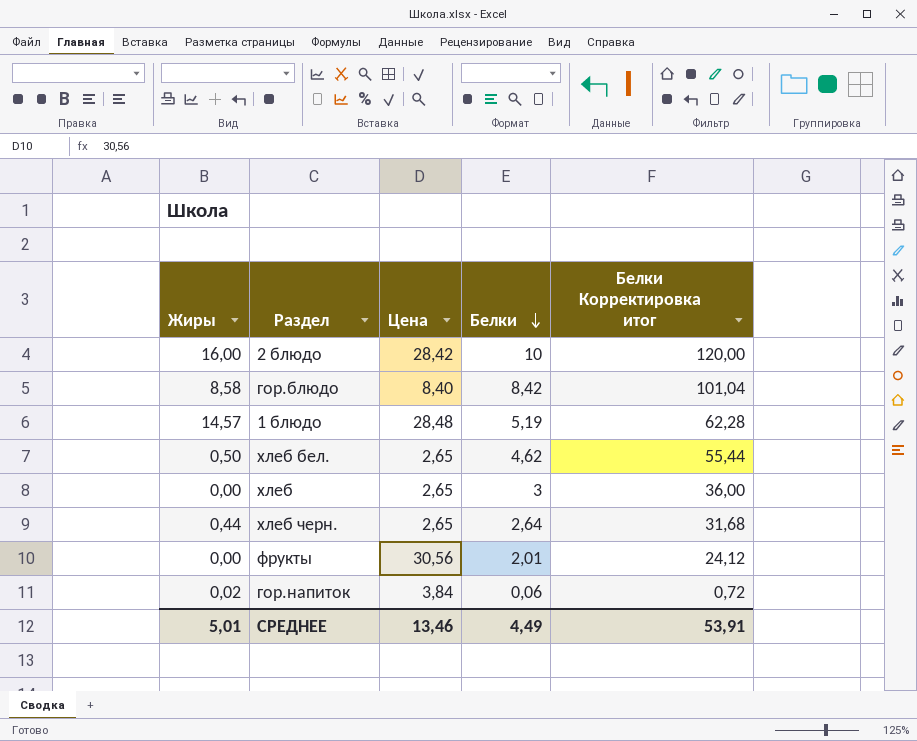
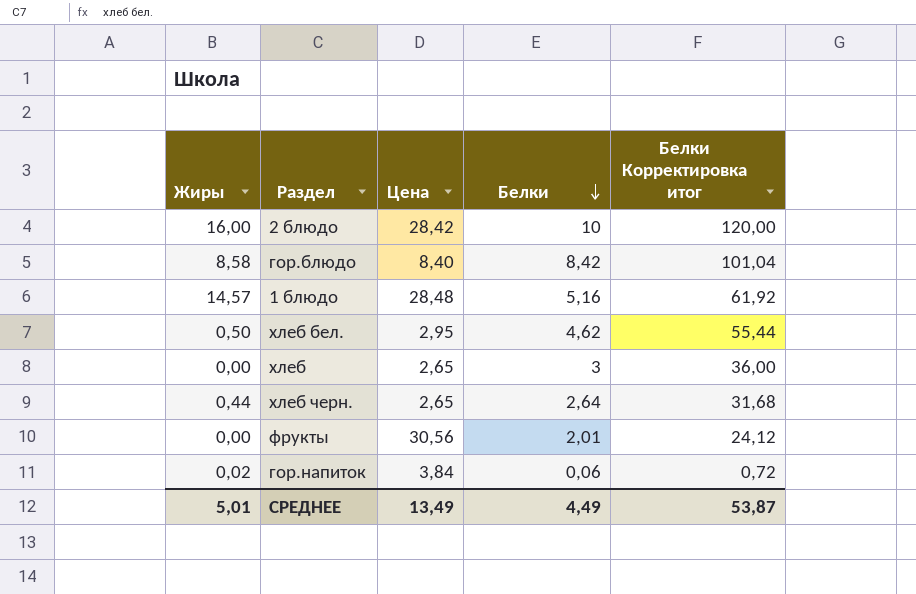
1 блюдо | Белки: 5,19 -> 5,16
1 блюдо | Белки Корректировка итог: 62,28 -> 61,92
хлеб бел. | Цена: 2,65 -> 2,95
СРЕДНЕЕ | Цена: 13,46 -> 13,49
СРЕДНЕЕ | Белки Корректировка итог: 53,91 -> 53,87

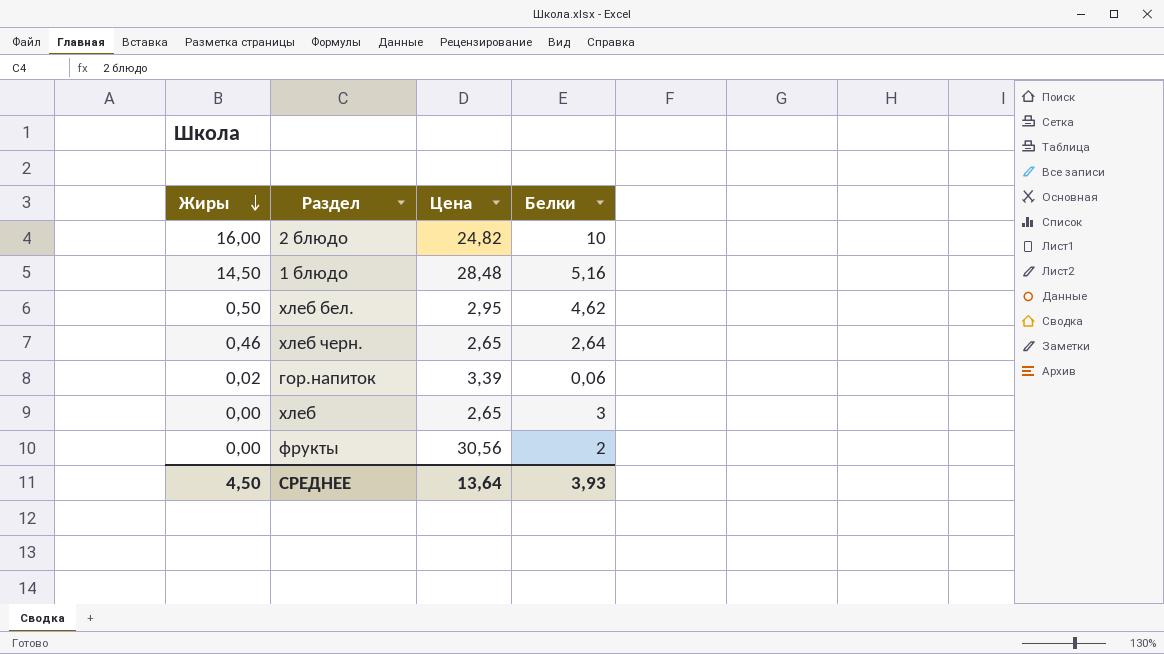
row order: Белки descending -> Жиры descending
column Белки Корректировка итог | formula: [Белки] * 12 -> none
row гор.блюдо: 8,58 | 8,40 | 8,42 | 101,04 -> none
2 блюдо | Цена: 28,42 -> 24,82
1 блюдо | Жиры: 14,57 -> 14,50
хлеб черн. | Жиры: 0,44 -> 0,46
гор.напиток | Цена: 3,84 -> 3,39
фрукты | Белки: 2,01 -> 2
СРЕДНЕЕ | Жиры: 5,01 -> 4,50
СРЕДНЕЕ | Цена: 13,49 -> 13,64
СРЕДНЕЕ | Белки: 4,49 -> 3,93

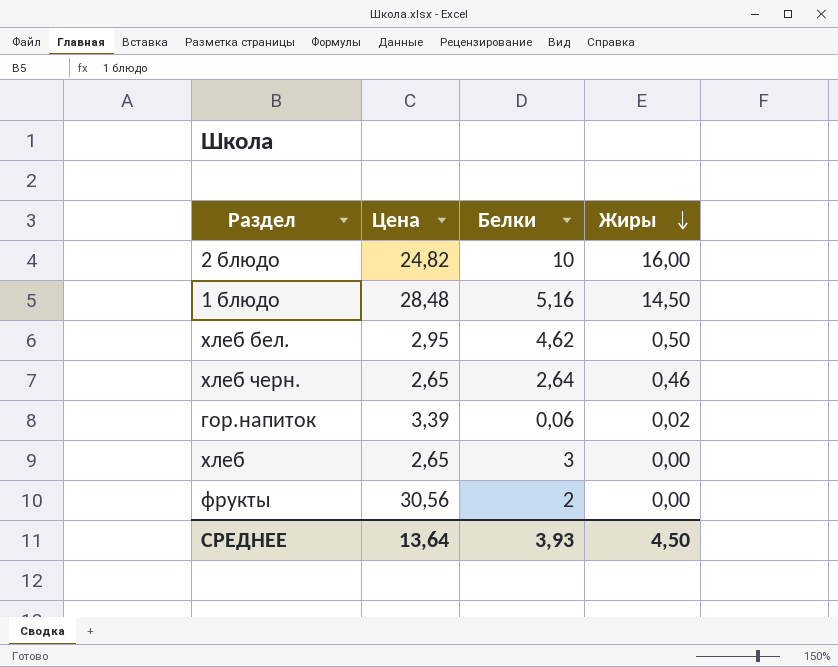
column Жиры | position: 1 -> 4

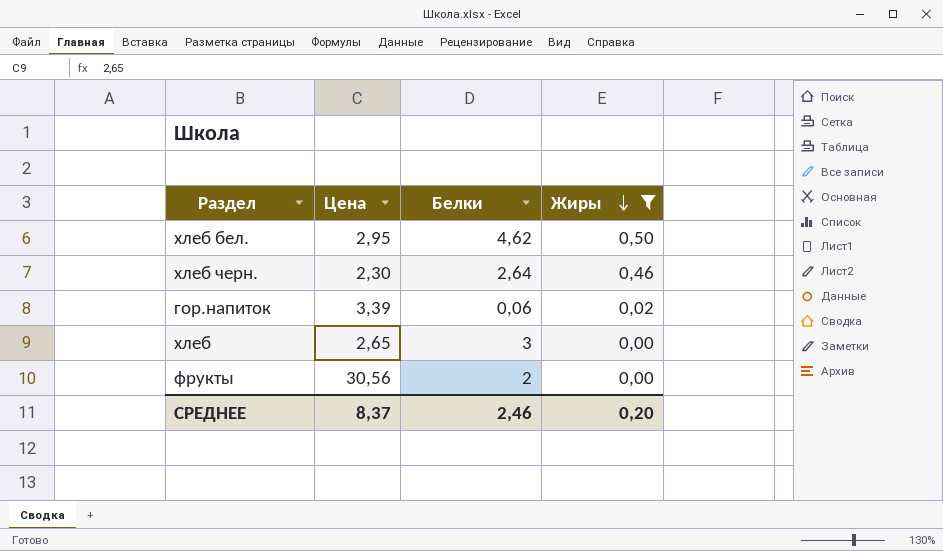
filter: none -> Жиры <= 0,50
хлеб черн. | Цена: 2,65 -> 2,30
СРЕДНЕЕ | Цена: 13,64 -> 8,37
СРЕДНЕЕ | Белки: 3,93 -> 2,46
СРЕДНЕЕ | Жиры: 4,50 -> 0,20

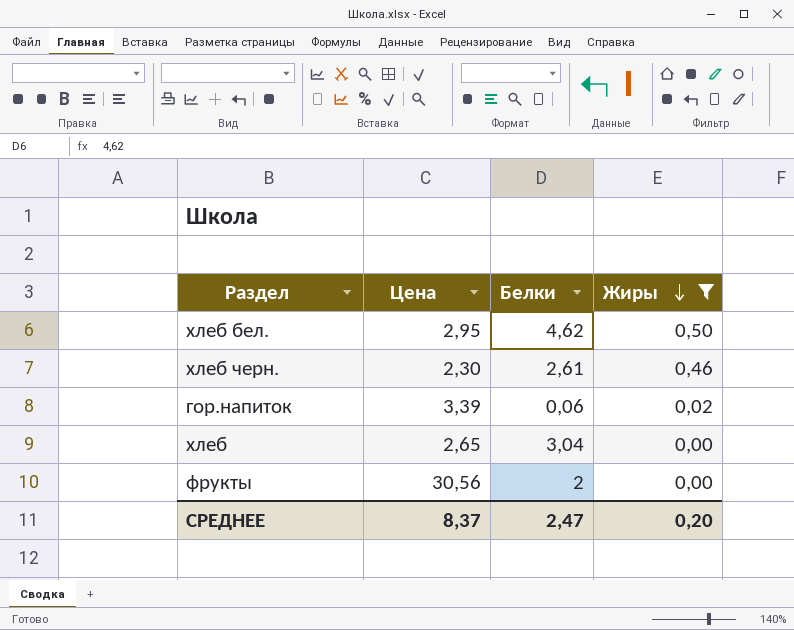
хлеб черн. | Белки: 2,64 -> 2,61
хлеб | Белки: 3 -> 3,04
СРЕДНЕЕ | Белки: 2,46 -> 2,47

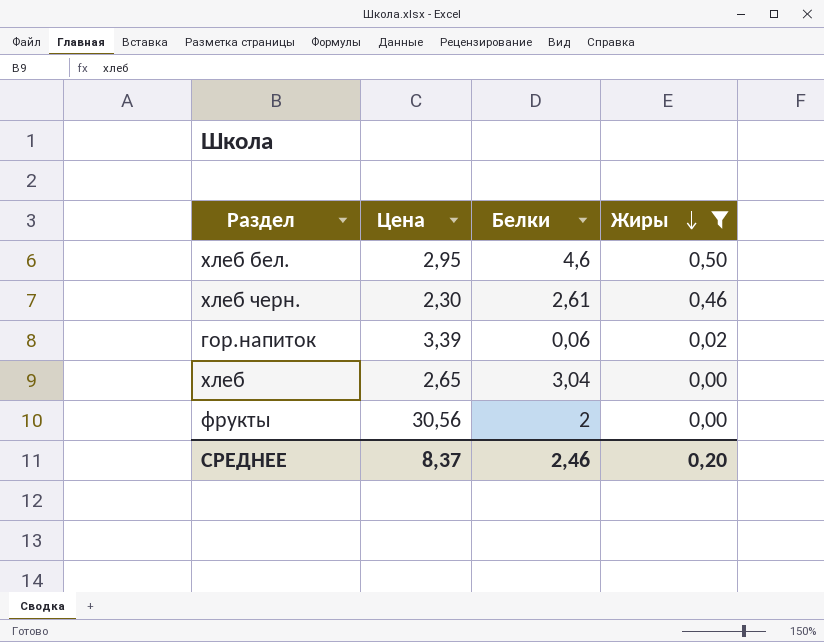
хлеб бел. | Белки: 4,62 -> 4,6
СРЕДНЕЕ | Белки: 2,47 -> 2,46

